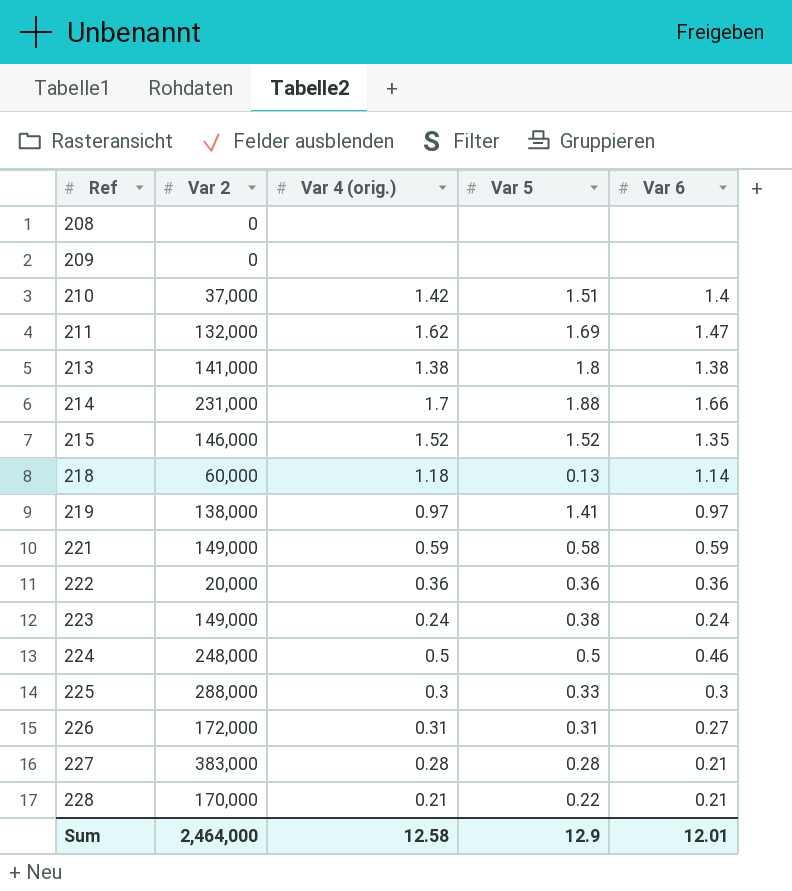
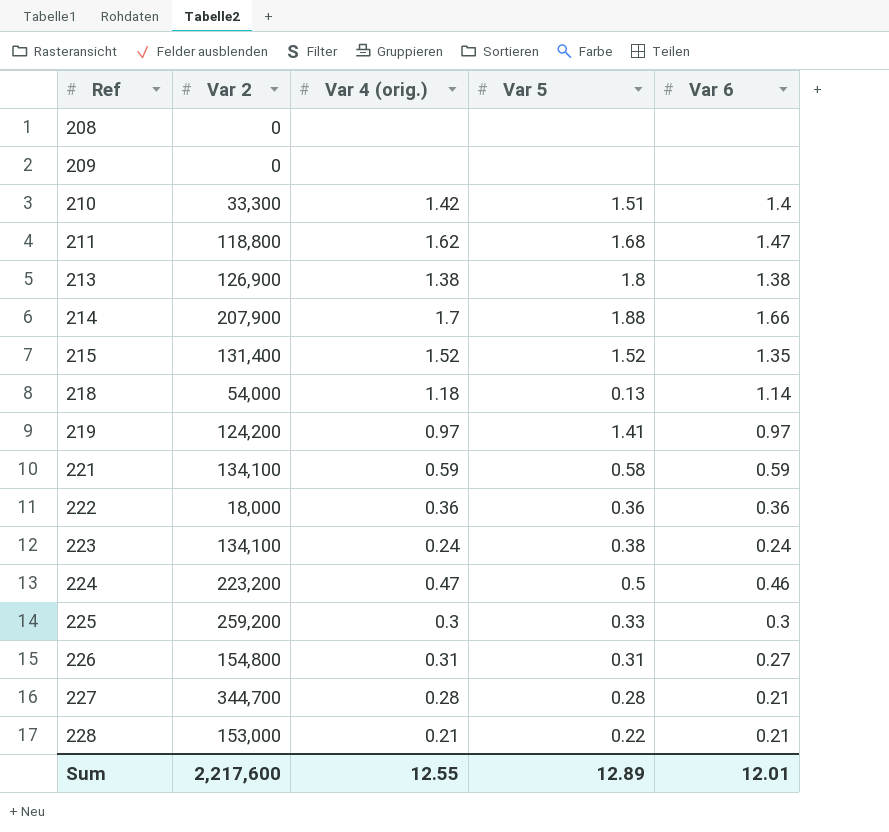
210 | Var 2: 37,000 -> 33,300
211 | Var 2: 132,000 -> 118,800
211 | Var 5: 1.69 -> 1.68
213 | Var 2: 141,000 -> 126,900
214 | Var 2: 231,000 -> 207,900
215 | Var 2: 146,000 -> 131,400
218 | Var 2: 60,000 -> 54,000
219 | Var 2: 138,000 -> 124,200
221 | Var 2: 149,000 -> 134,100
222 | Var 2: 20,000 -> 18,000
223 | Var 2: 149,000 -> 134,100
224 | Var 2: 248,000 -> 223,200
224 | Var 4 (orig.): 0.5 -> 0.47
225 | Var 2: 288,000 -> 259,200
226 | Var 2: 172,000 -> 154,800
227 | Var 2: 383,000 -> 344,700
228 | Var 2: 170,000 -> 153,000
Sum | Var 2: 2,464,000 -> 2,217,600
Sum | Var 4 (orig.): 12.58 -> 12.55
Sum | Var 5: 12.9 -> 12.89

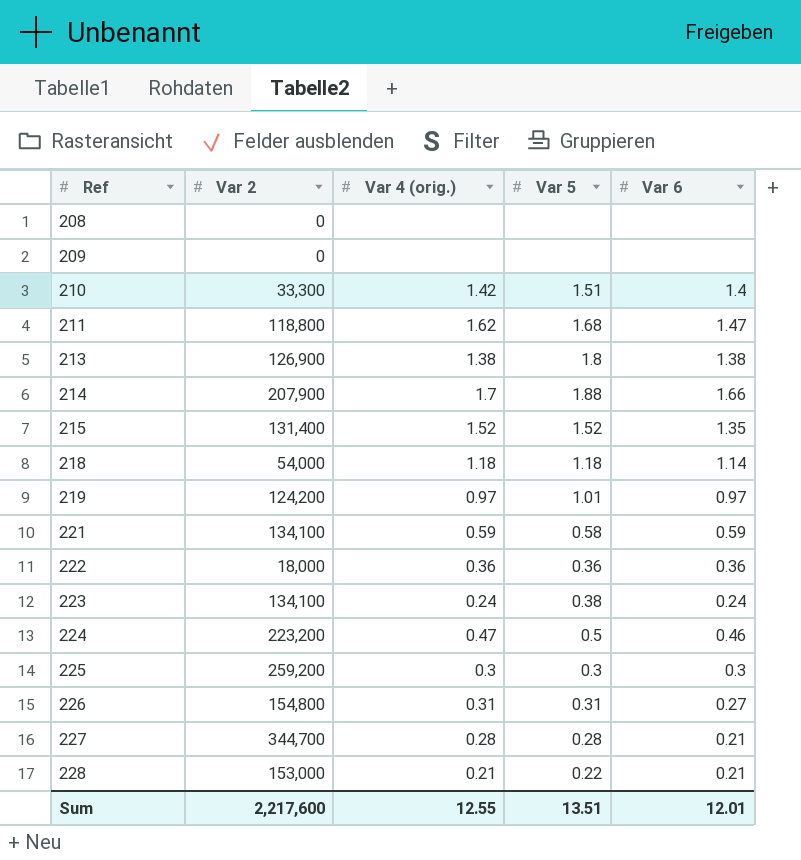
218 | Var 5: 0.13 -> 1.18
219 | Var 5: 1.41 -> 1.01
225 | Var 5: 0.33 -> 0.3
Sum | Var 5: 12.89 -> 13.51

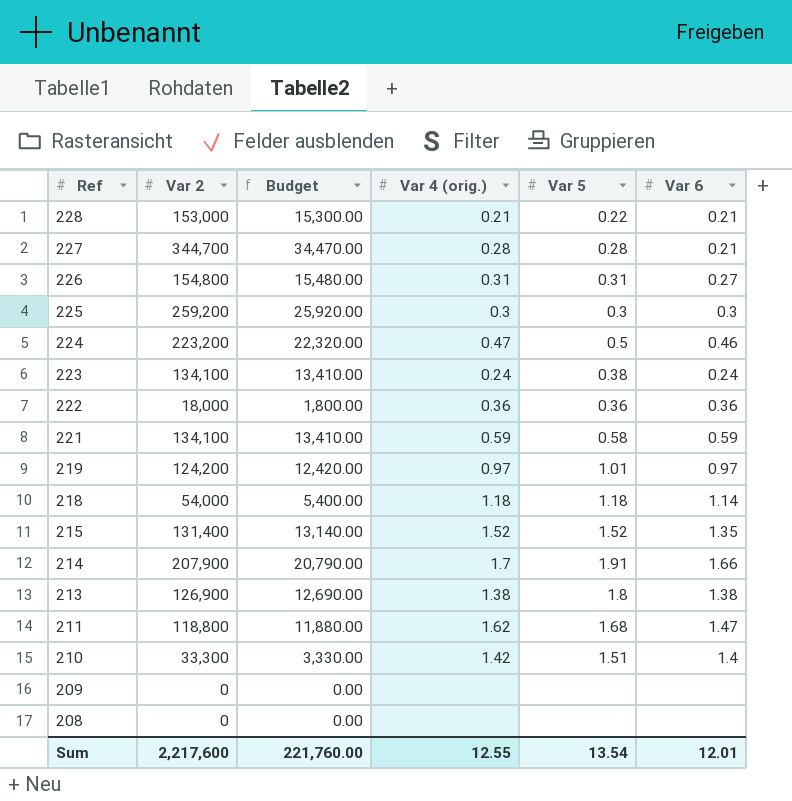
row order: Ref ascending -> Ref descending
column Budget | formula: none -> [Var 2] * 0.1
214 | Var 5: 1.88 -> 1.91
Sum | Var 5: 13.51 -> 13.54

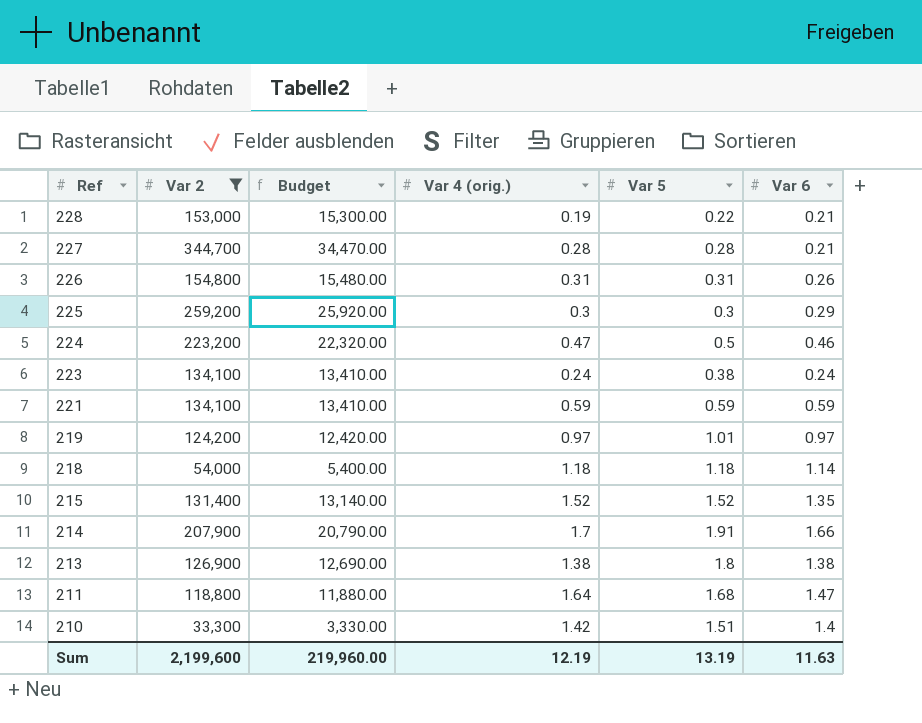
filter: none -> Var 2 >= 33,300
228 | Var 4 (orig.): 0.21 -> 0.19
226 | Var 6: 0.27 -> 0.26
225 | Var 6: 0.3 -> 0.29
221 | Var 5: 0.58 -> 0.59
211 | Var 4 (orig.): 1.62 -> 1.64
Sum | Var 2: 2,217,600 -> 2,199,600
Sum | Budget: 221,760.00 -> 219,960.00
Sum | Var 4 (orig.): 12.55 -> 12.19
Sum | Var 5: 13.54 -> 13.19
Sum | Var 6: 12.01 -> 11.63

